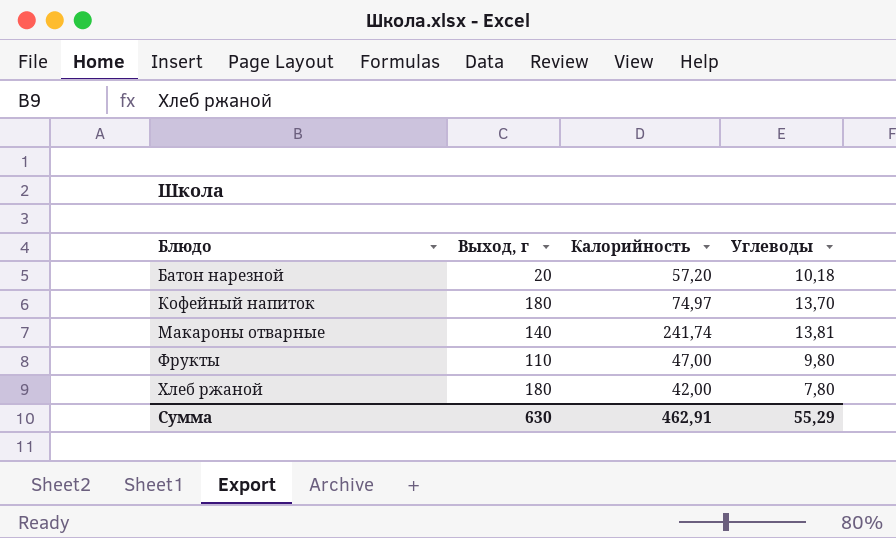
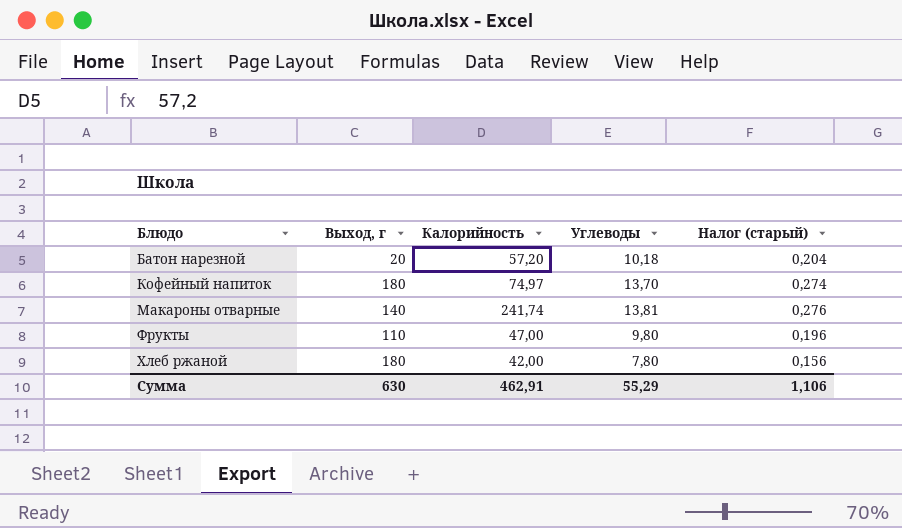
column Налог (старый) | formula: none -> [Углеводы] * 0,02

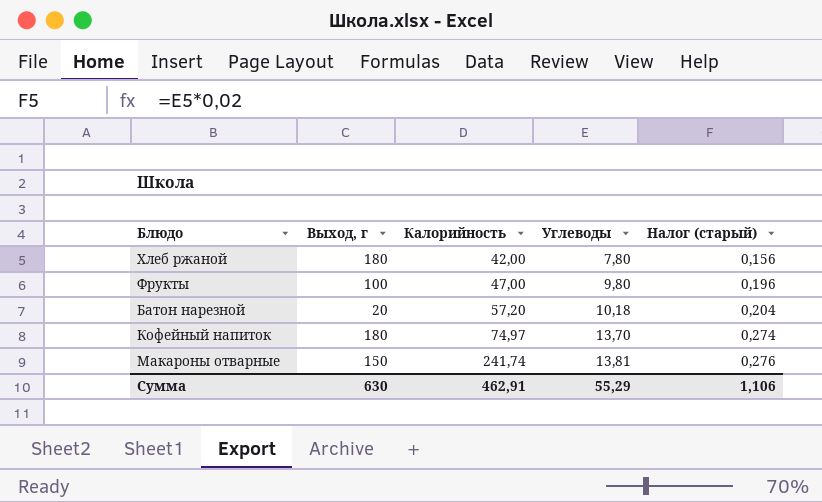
row order: Блюдо ascending -> Калорийность ascending
Фрукты | Выход, г: 110 -> 100
Макароны отварные | Выход, г: 140 -> 150

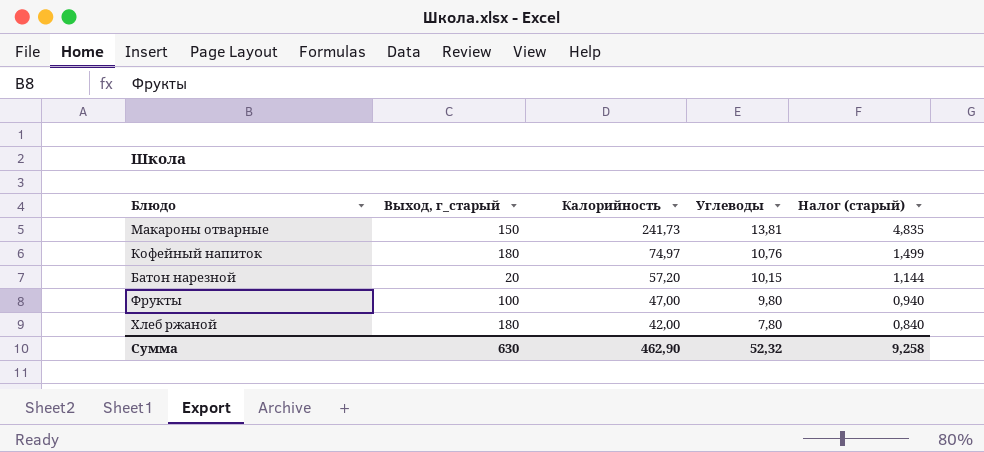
row order: Калорийность ascending -> Калорийность descending
column name: Выход, г -> Выход, г_старый
column Налог (старый) | formula: [Углеводы] * 0,02 -> [Калорийность] * 0,02
Макароны отварные | Калорийность: 241,74 -> 241,73
Кофейный напиток | Углеводы: 13,70 -> 10,76
Батон нарезной | Углеводы: 10,18 -> 10,15
Сумма | Калорийность: 462,91 -> 462,90
Сумма | Углеводы: 55,29 -> 52,32
Сумма | Налог (старый): 1,106 -> 9,258

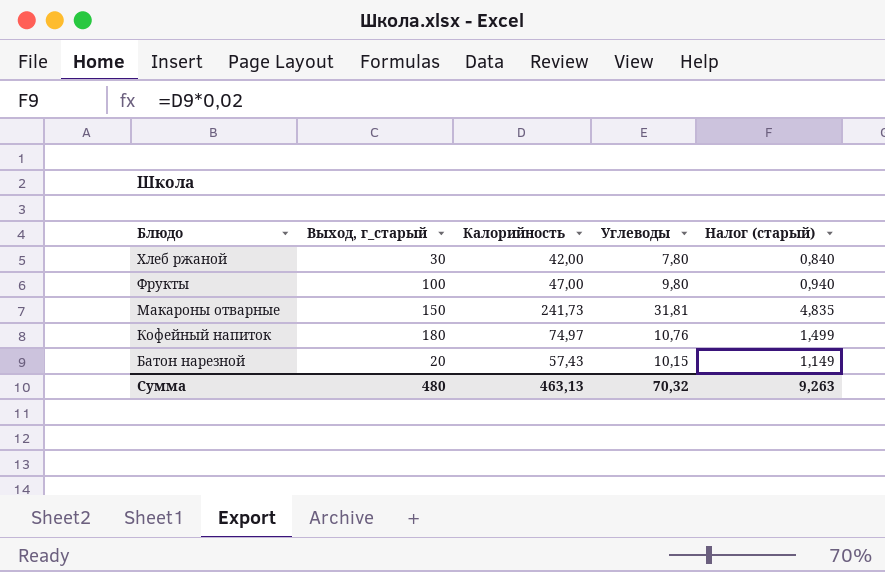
row order: Калорийность descending -> Блюдо descending
Хлеб ржаной | Выход, г_старый: 180 -> 30
Макароны отварные | Углеводы: 13,81 -> 31,81
Батон нарезной | Калорийность: 57,20 -> 57,43
Батон нарезной | Налог (старый): 1,144 -> 1,149
Сумма | Выход, г_старый: 630 -> 480
Сумма | Калорийность: 462,90 -> 463,13
Сумма | Углеводы: 52,32 -> 70,32
Сумма | Налог (старый): 9,258 -> 9,263

